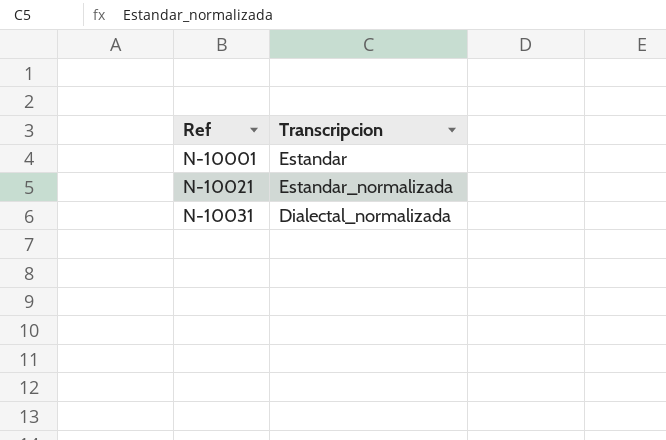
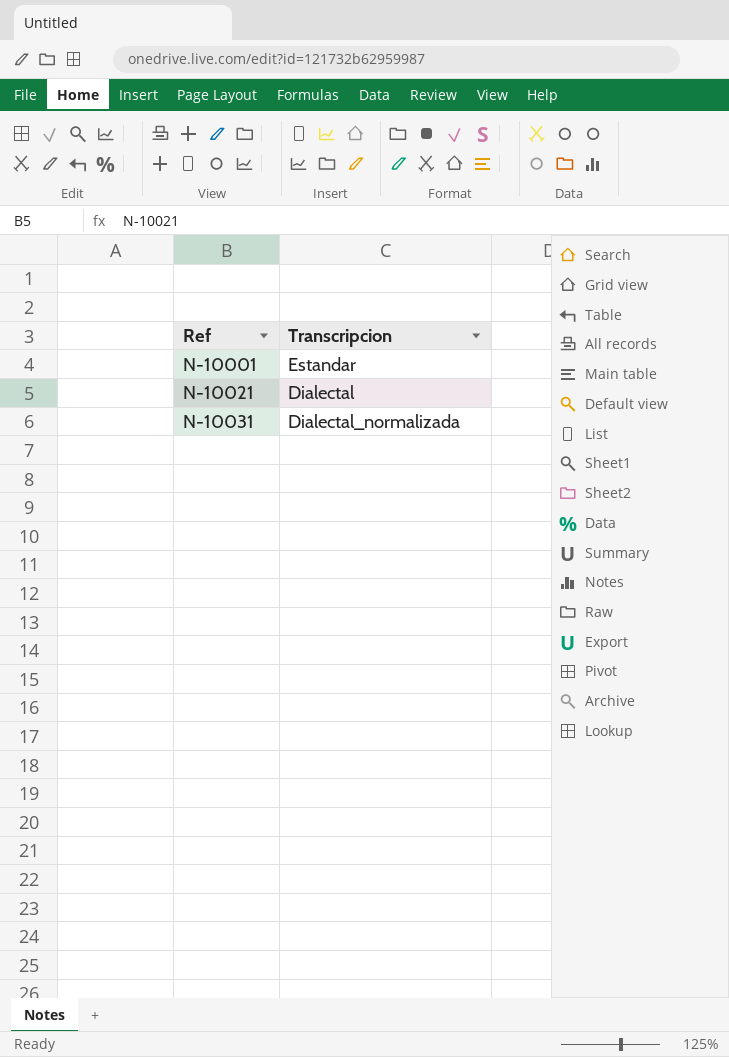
N-10021 | Transcripcion: Estandar_normalizada -> Dialectal

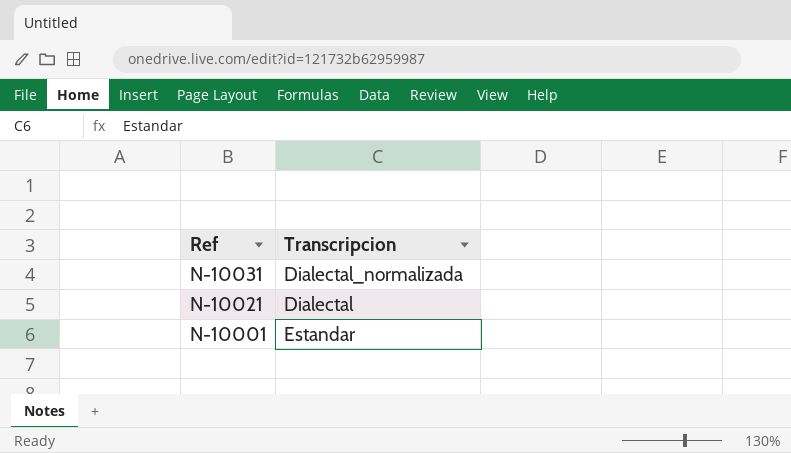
row order: Ref ascending -> Ref descending

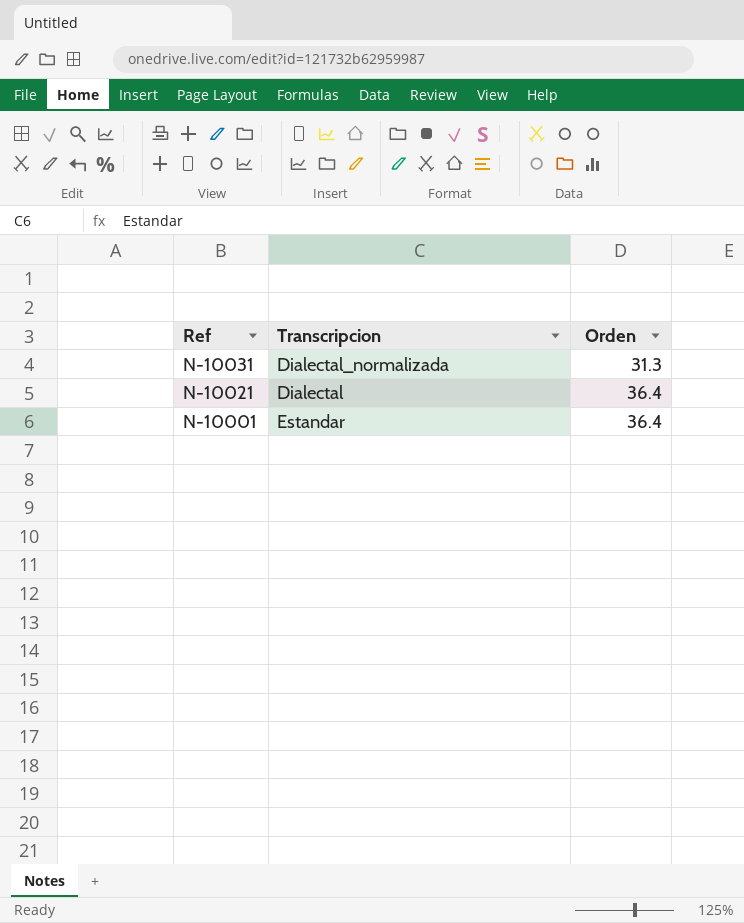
column Orden | position: none -> 3

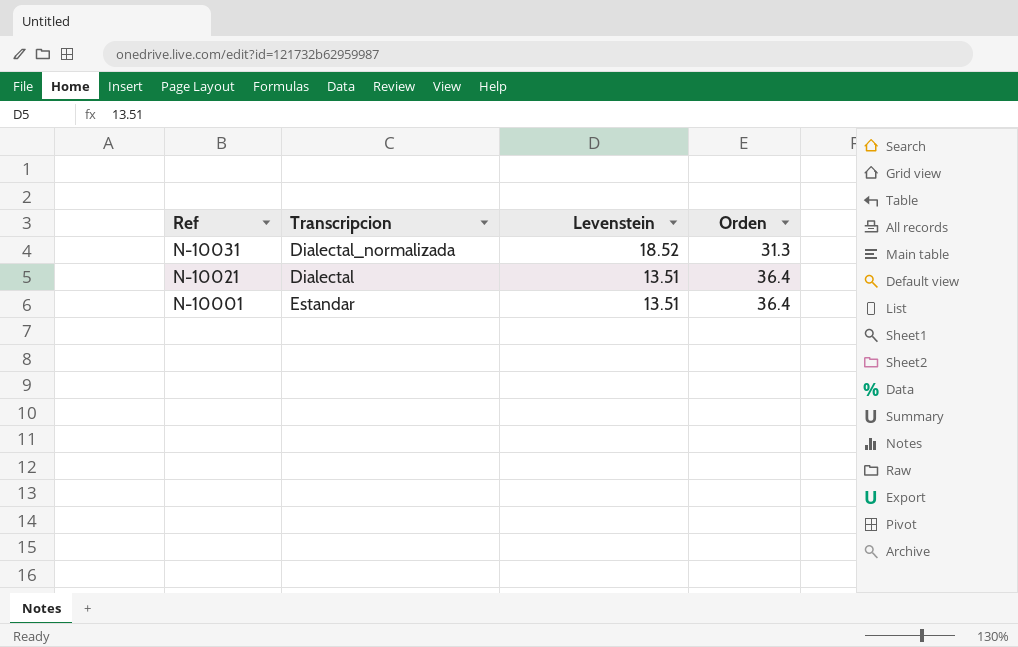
column Levenstein | position: none -> 3

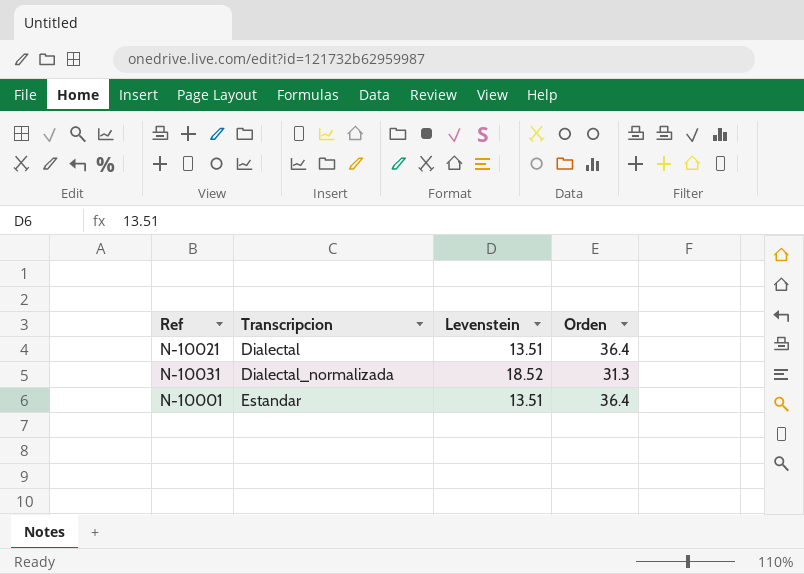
row order: Ref descending -> Transcripcion ascending

